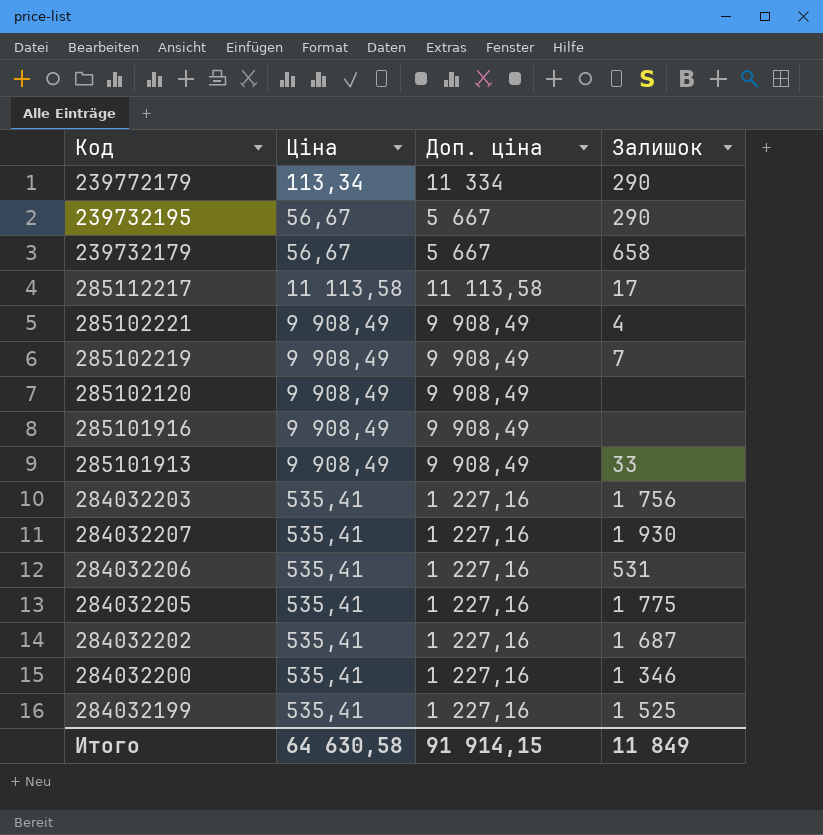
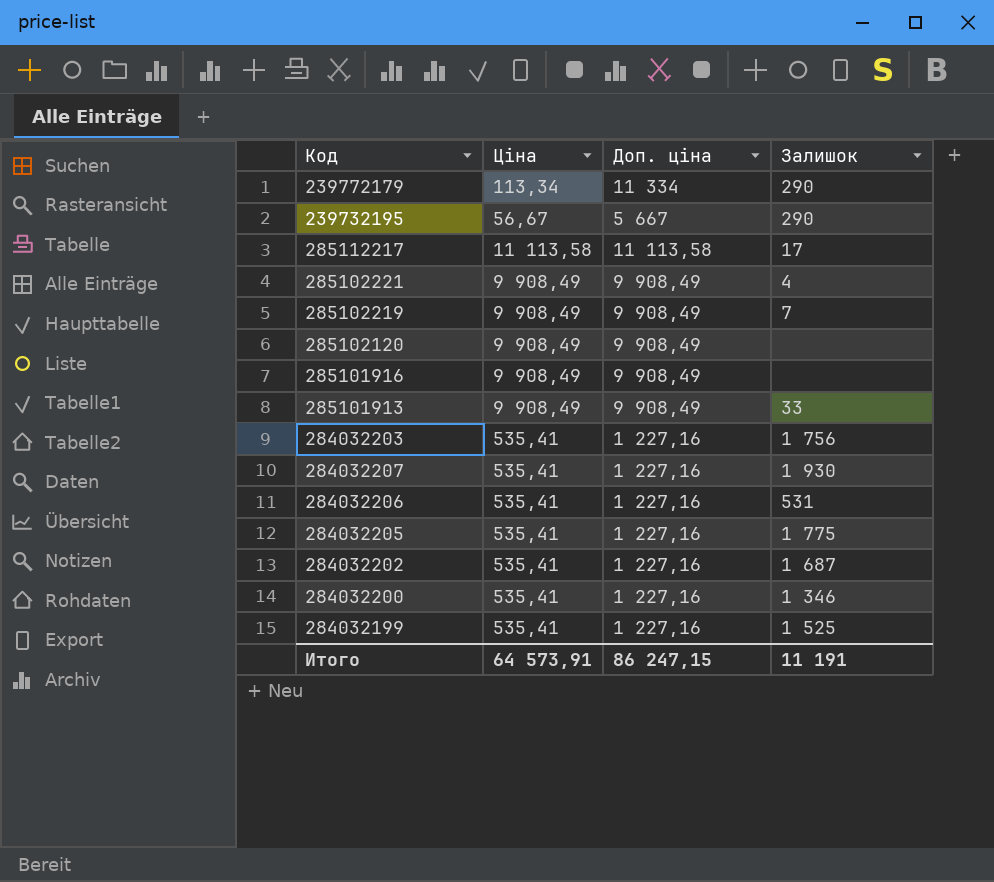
row 239732179: 56,67 | 5 667 | 658 -> none
Итого | Ціна: 64 630,58 -> 64 573,91
Итого | Доп. ціна: 91 914,15 -> 86 247,15
Итого | Залишок: 11 849 -> 11 191

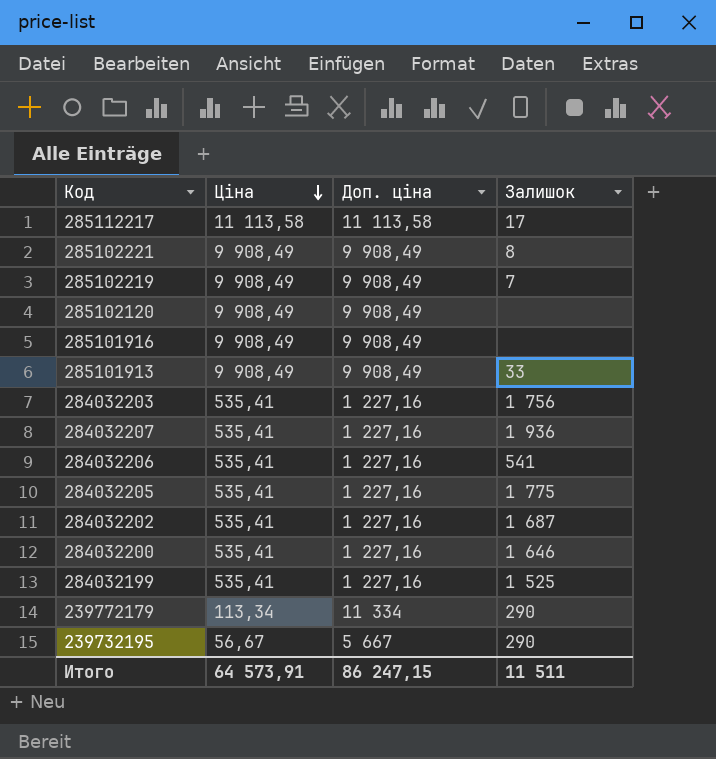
row order: none -> Ціна descending
285102221 | Залишок: 4 -> 8
284032207 | Залишок: 1 930 -> 1 936
284032206 | Залишок: 531 -> 541
284032200 | Залишок: 1 346 -> 1 646
Итого | Залишок: 11 191 -> 11 511

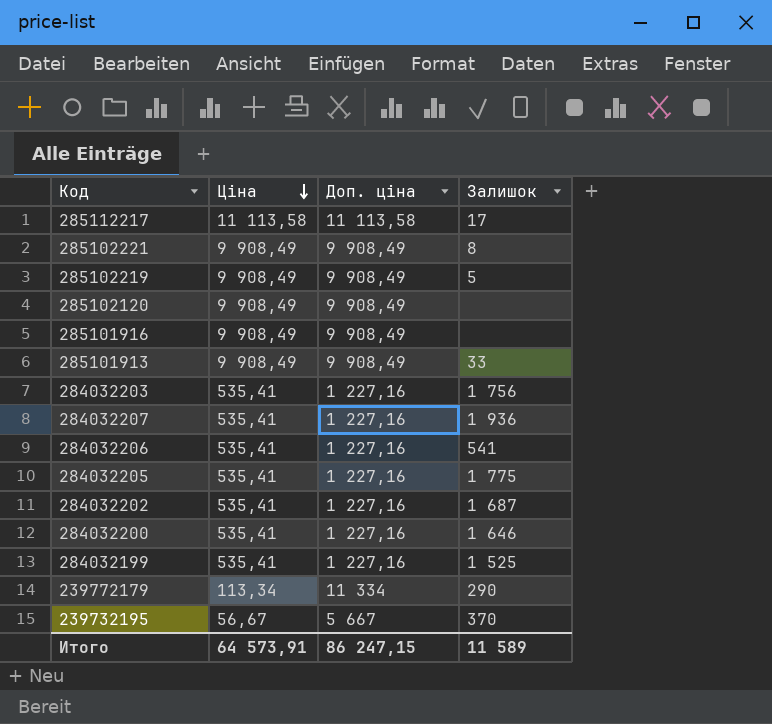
285102219 | Залишок: 7 -> 5
239732195 | Залишок: 290 -> 370
Итого | Залишок: 11 511 -> 11 589

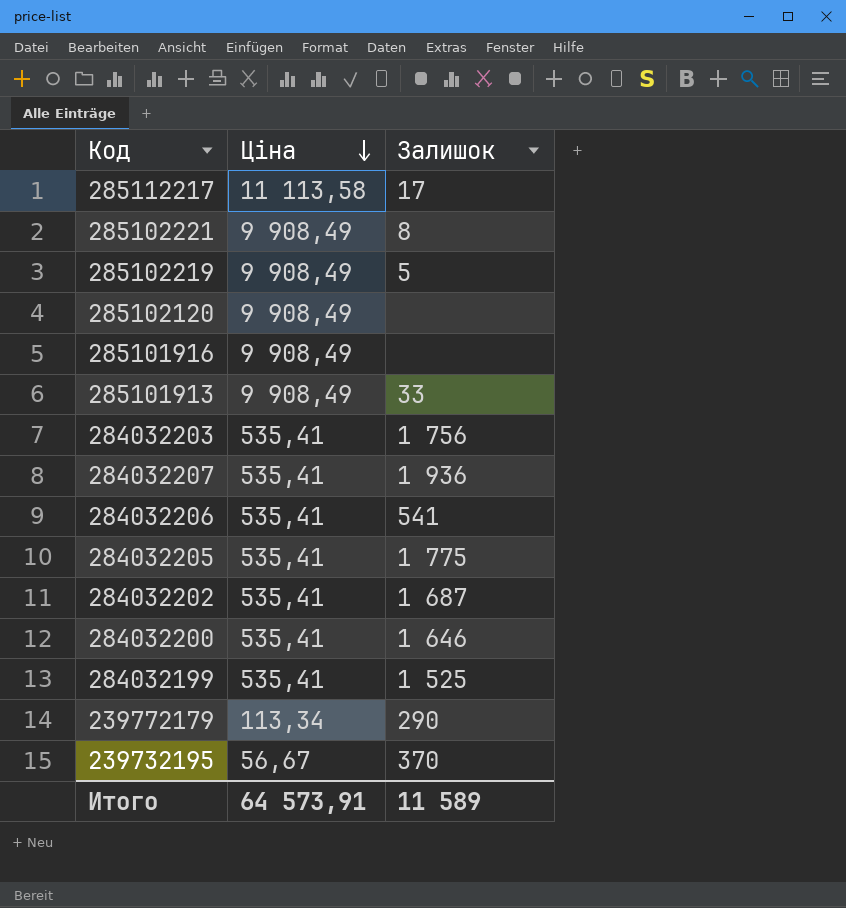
column Доп. ціна | position: 3 -> none

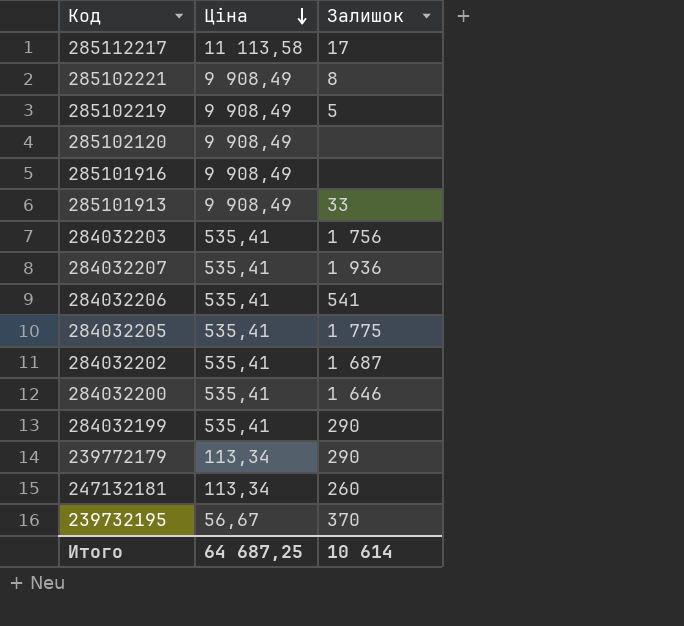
284032199 | Залишок: 1 525 -> 290
row 247132181: none -> 113,34 | 260
Итого | Ціна: 64 573,91 -> 64 687,25
Итого | Залишок: 11 589 -> 10 614

